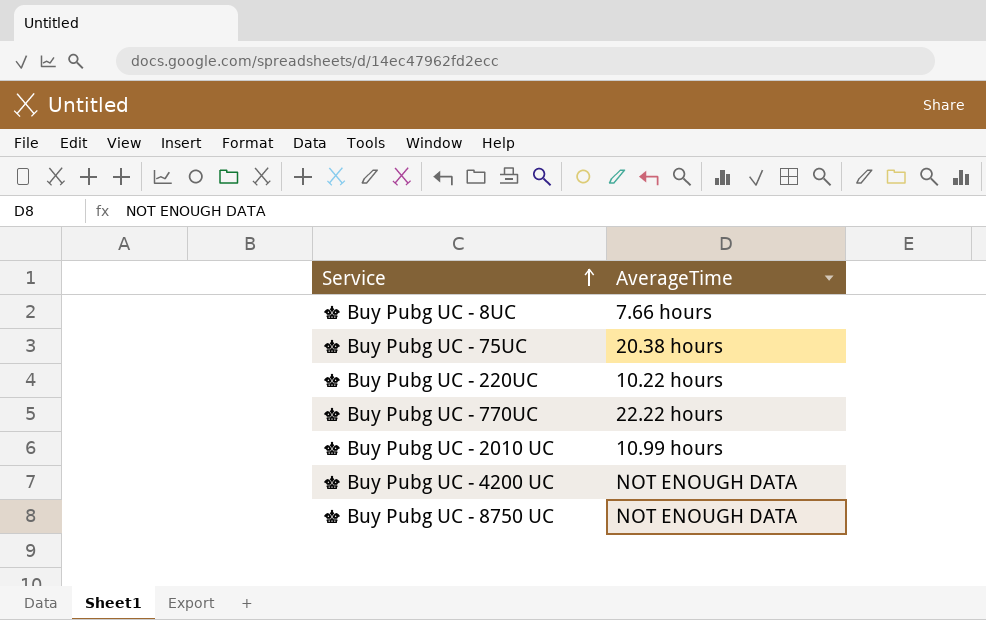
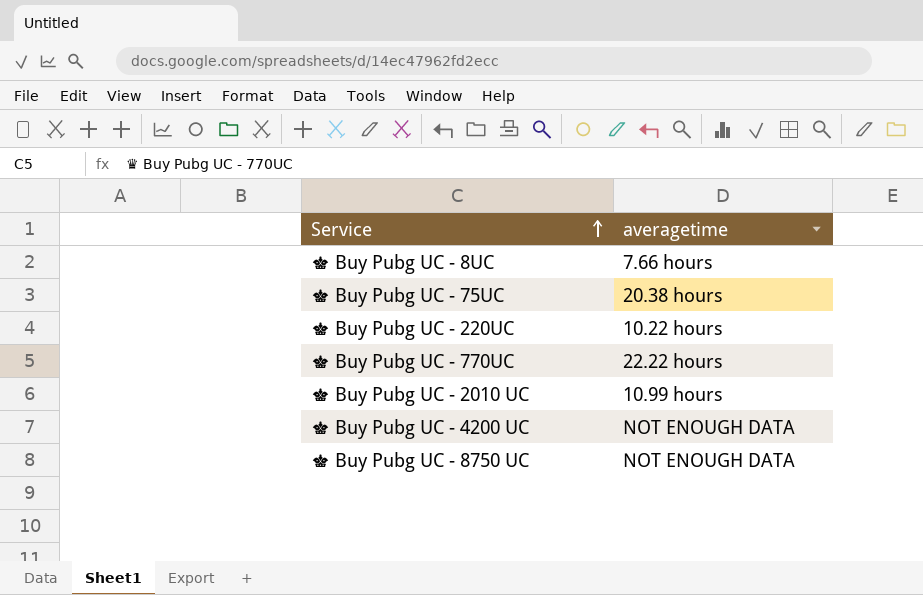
column name: AverageTime -> averagetime

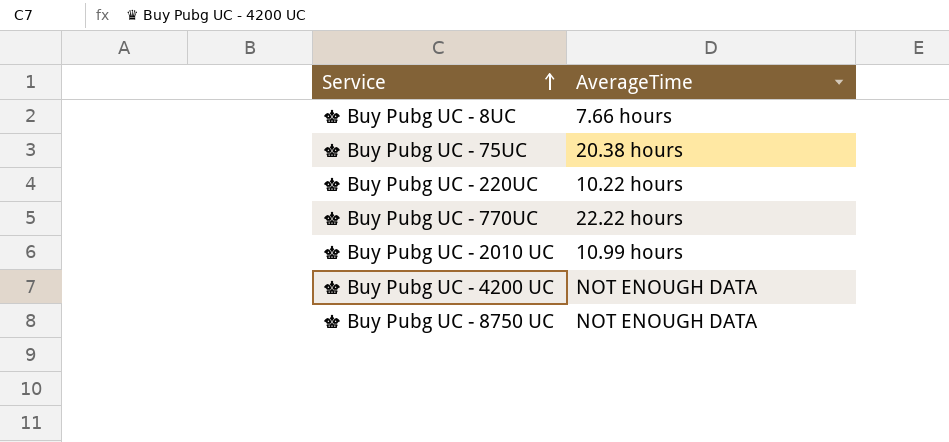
column name: averagetime -> AverageTime

